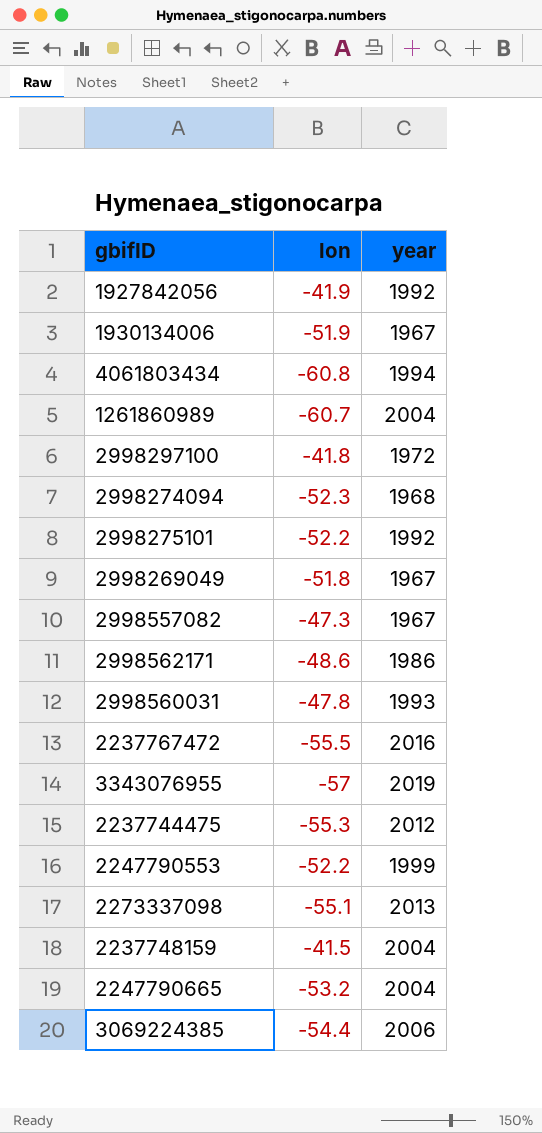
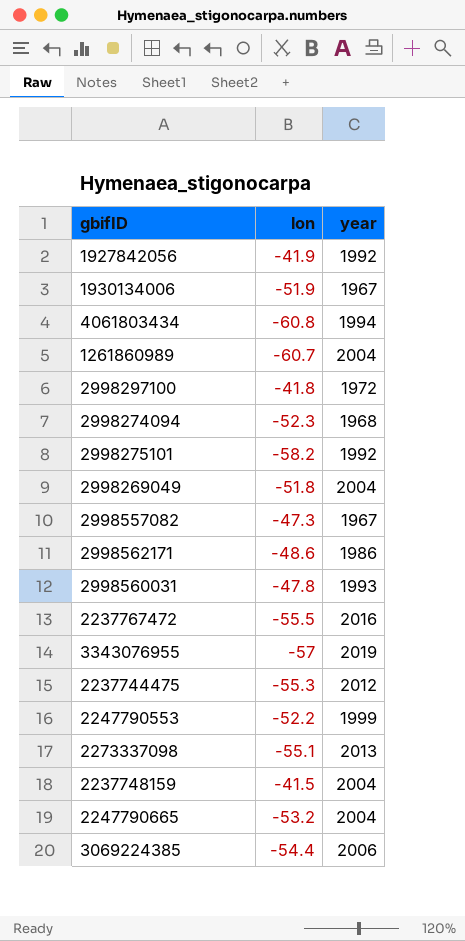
2998275101 | lon: -52.2 -> -58.2
2998269049 | year: 1967 -> 2004

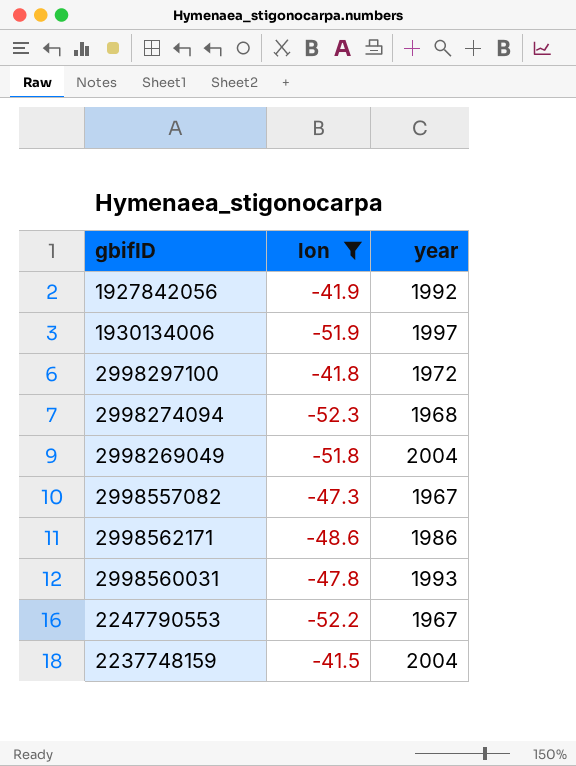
filter: none -> lon >= -52.3
1930134006 | year: 1967 -> 1997
2247790553 | year: 1999 -> 1967

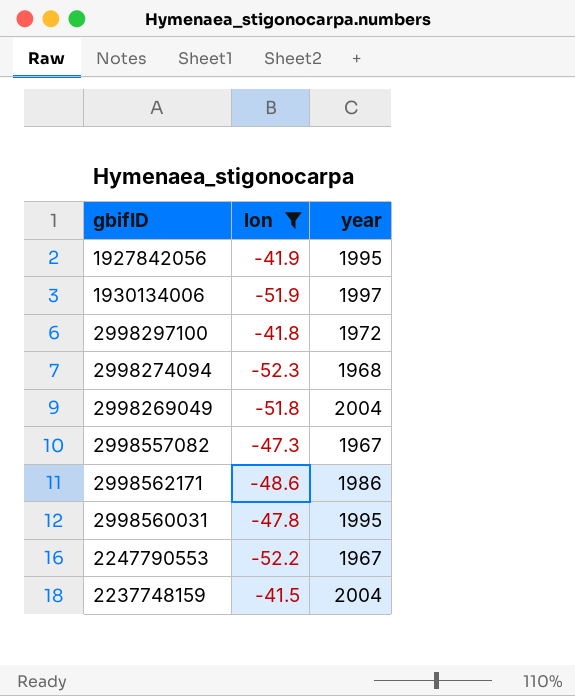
1927842056 | year: 1992 -> 1995
2998560031 | year: 1993 -> 1995

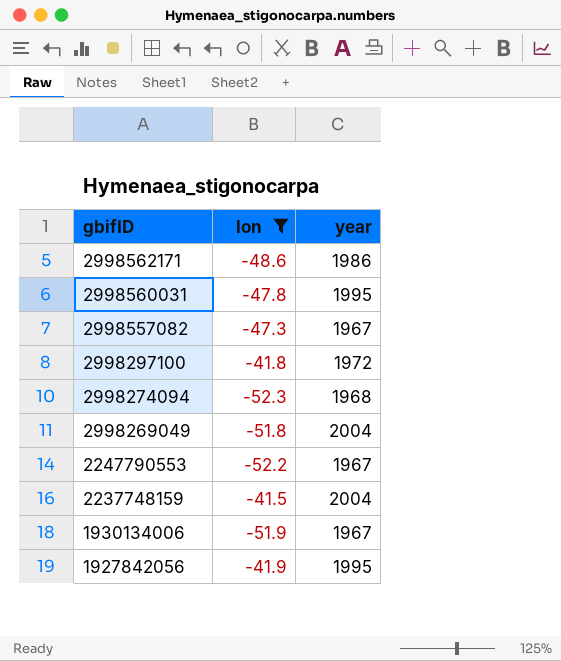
row order: none -> gbifID descending
1930134006 | year: 1997 -> 1967

